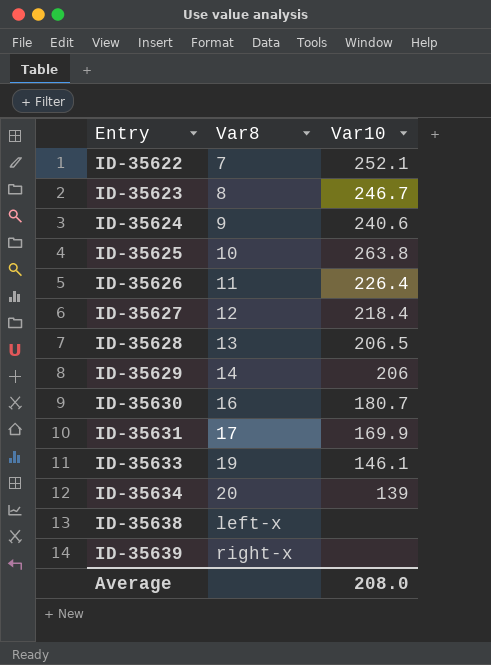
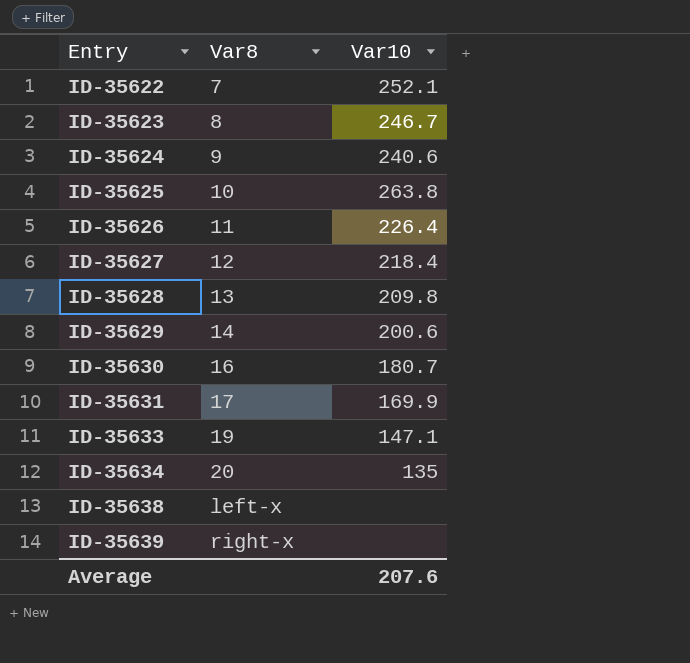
ID-35628 | Var10: 206.5 -> 209.8
ID-35629 | Var10: 206 -> 200.6
ID-35633 | Var10: 146.1 -> 147.1
ID-35634 | Var10: 139 -> 135
Average | Var10: 208.0 -> 207.6

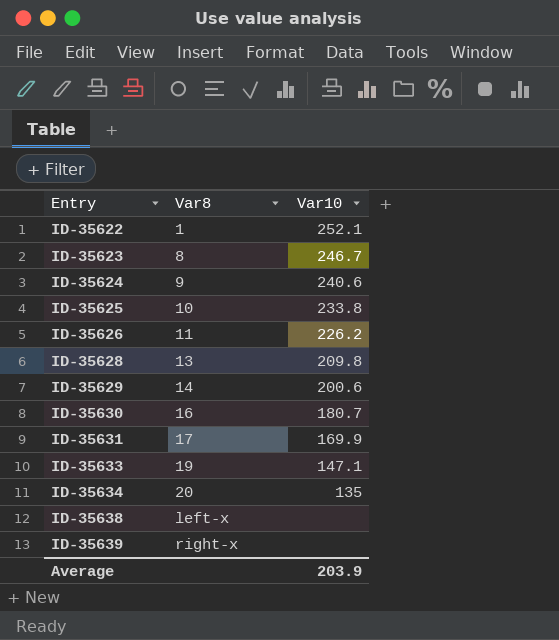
row ID-35627: 12 | 218.4 -> none
ID-35622 | Var8: 7 -> 1
ID-35625 | Var10: 263.8 -> 233.8
ID-35626 | Var10: 226.4 -> 226.2
Average | Var10: 207.6 -> 203.9

